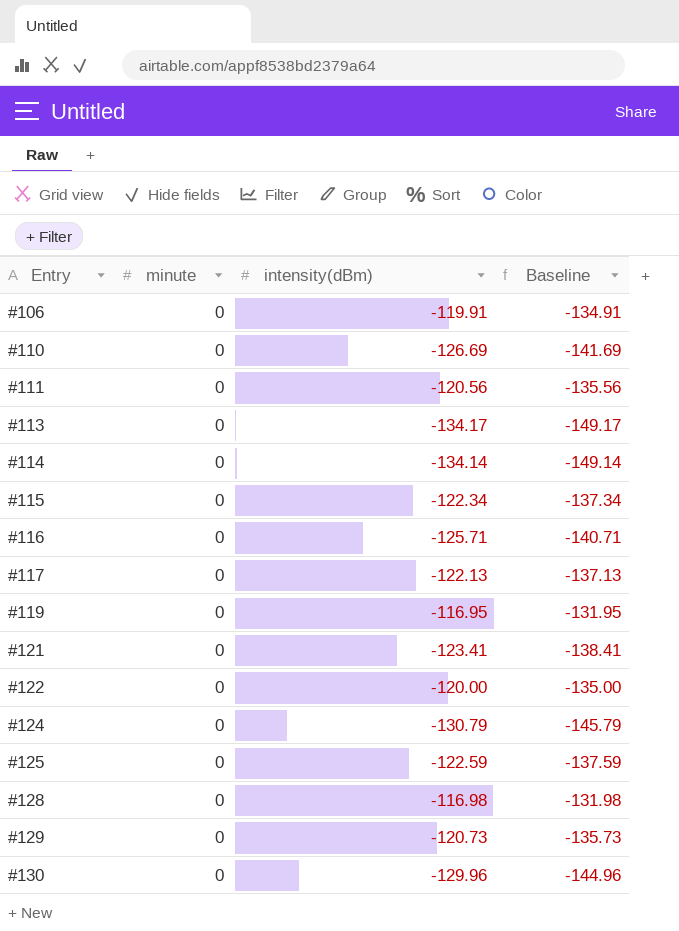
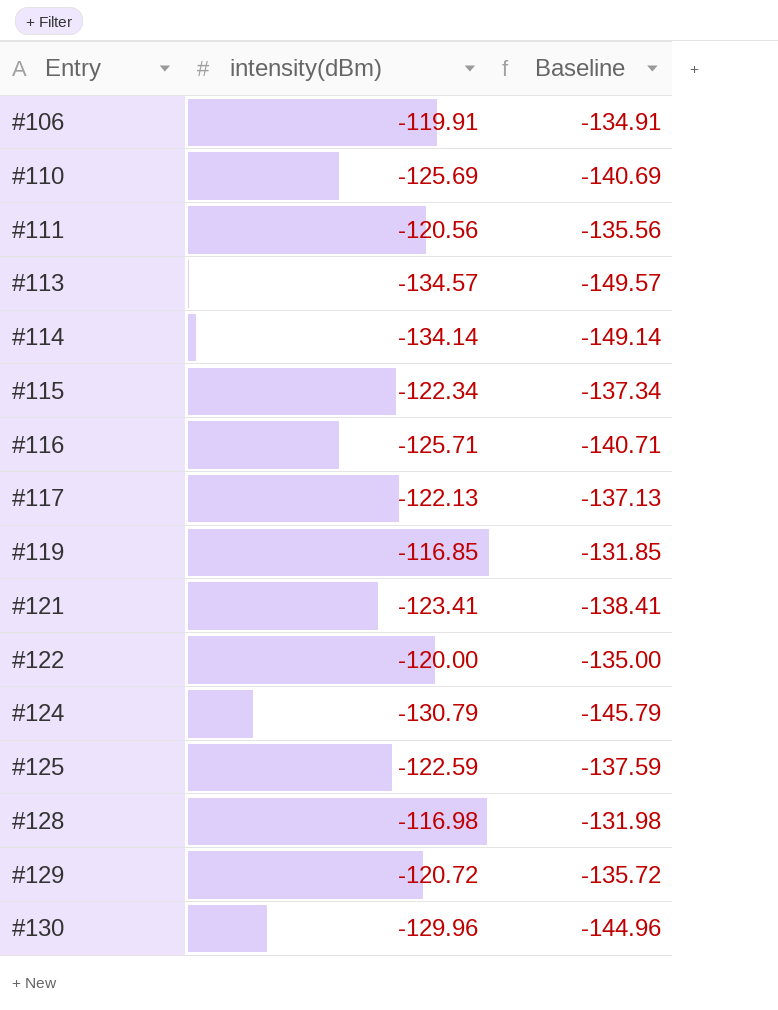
column minute | position: 2 -> none
#110 | intensity(dBm): -126.69 -> -125.69
#110 | Baseline: -141.69 -> -140.69
#113 | intensity(dBm): -134.17 -> -134.57
#113 | Baseline: -149.17 -> -149.57
#119 | intensity(dBm): -116.95 -> -116.85
#119 | Baseline: -131.95 -> -131.85
#129 | intensity(dBm): -120.73 -> -120.72
#129 | Baseline: -135.73 -> -135.72

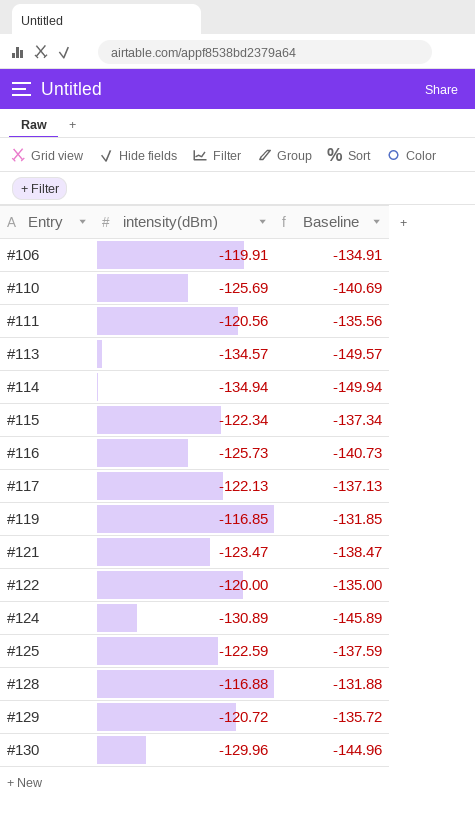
#114 | intensity(dBm): -134.14 -> -134.94
#114 | Baseline: -149.14 -> -149.94
#116 | intensity(dBm): -125.71 -> -125.73
#116 | Baseline: -140.71 -> -140.73
#121 | intensity(dBm): -123.41 -> -123.47
#121 | Baseline: -138.41 -> -138.47
#124 | intensity(dBm): -130.79 -> -130.89
#124 | Baseline: -145.79 -> -145.89
#128 | intensity(dBm): -116.98 -> -116.88
#128 | Baseline: -131.98 -> -131.88

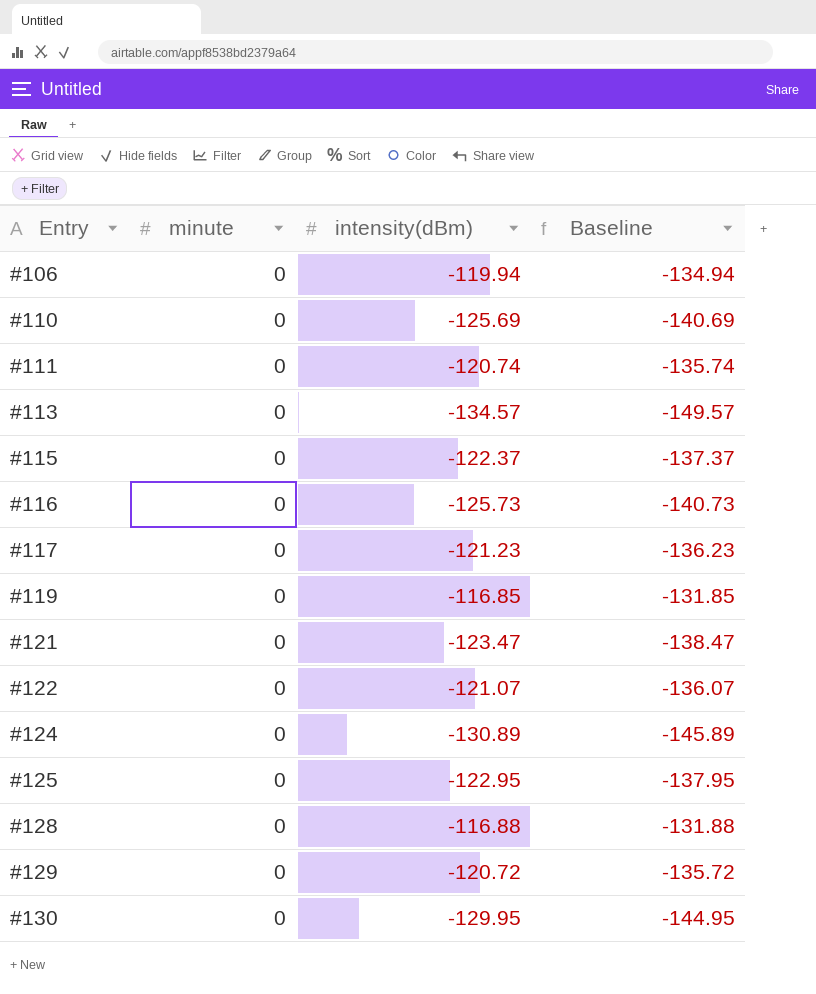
column minute | position: none -> 2
row #114: -134.94 | -149.94 -> none
#106 | intensity(dBm): -119.91 -> -119.94
#106 | Baseline: -134.91 -> -134.94
#111 | intensity(dBm): -120.56 -> -120.74
#111 | Baseline: -135.56 -> -135.74
#115 | intensity(dBm): -122.34 -> -122.37
#115 | Baseline: -137.34 -> -137.37
#117 | intensity(dBm): -122.13 -> -121.23
#117 | Baseline: -137.13 -> -136.23
#122 | intensity(dBm): -120.00 -> -121.07
#122 | Baseline: -135.00 -> -136.07
#125 | intensity(dBm): -122.59 -> -122.95
#125 | Baseline: -137.59 -> -137.95
#130 | intensity(dBm): -129.96 -> -129.95
#130 | Baseline: -144.96 -> -144.95

